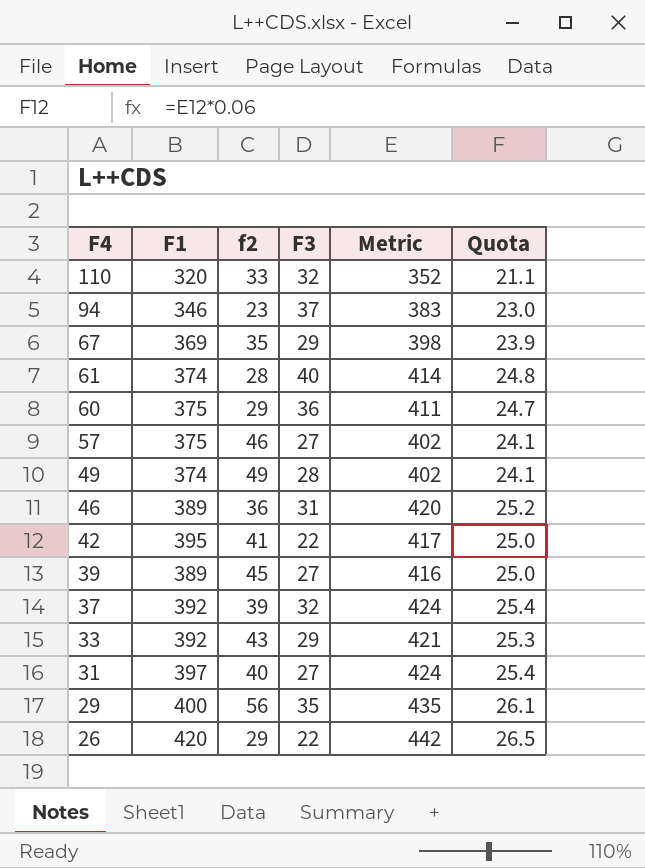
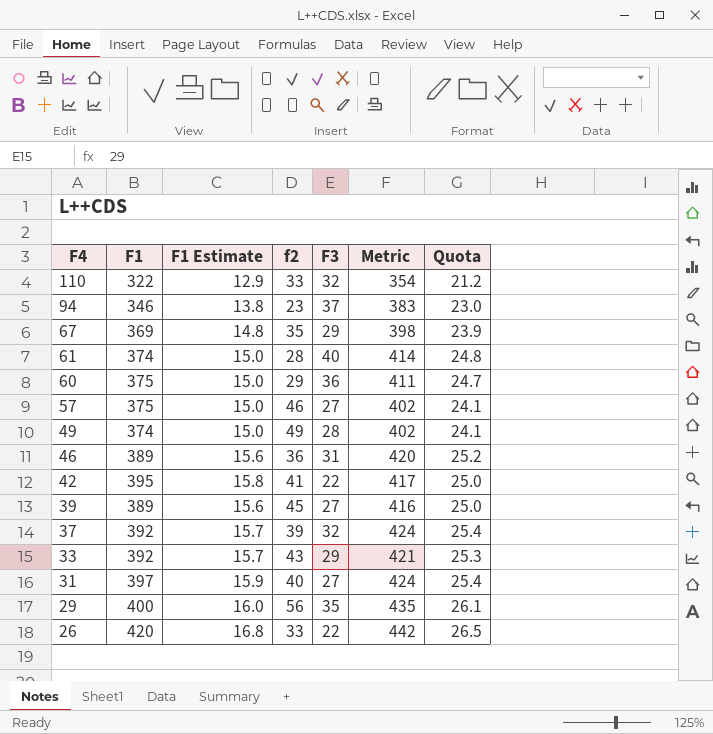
column F1 Estimate | formula: none -> [F1] * 0.04
110 | F1: 320 -> 322
110 | Metric: 352 -> 354
110 | Quota: 21.1 -> 21.2
26 | f2: 29 -> 33

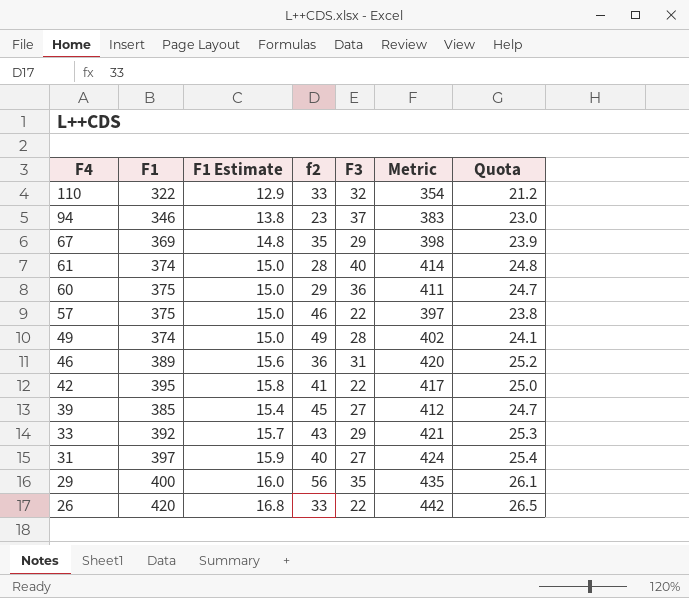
row 37: 392 | 15.7 | 39 | 32 | 424 | 25.4 -> none
57 | F3: 27 -> 22
57 | Metric: 402 -> 397
57 | Quota: 24.1 -> 23.8
39 | F1: 389 -> 385
39 | F1 Estimate: 15.6 -> 15.4
39 | Metric: 416 -> 412
39 | Quota: 25.0 -> 24.7

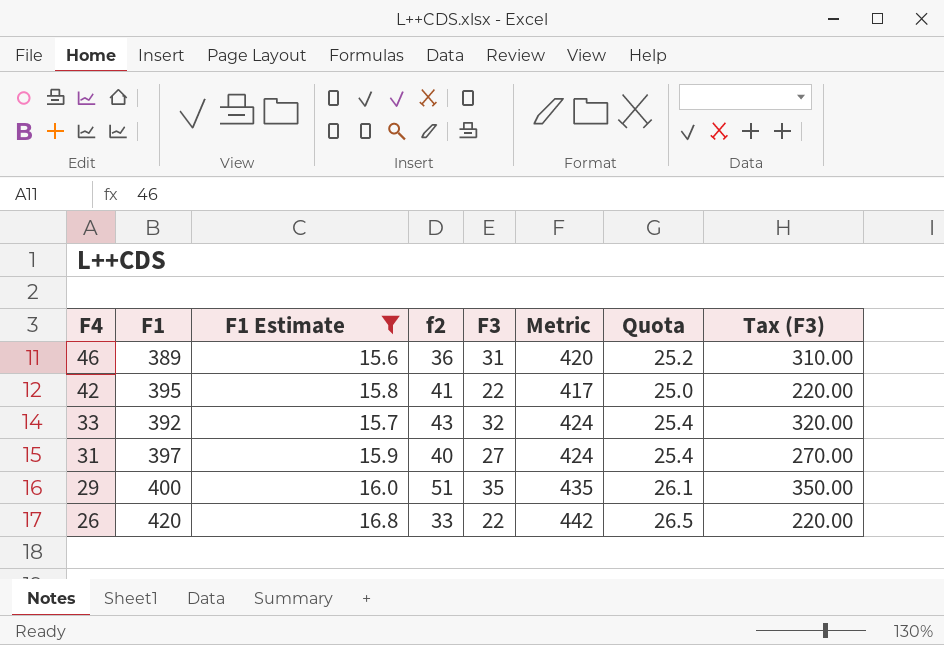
filter: none -> F1 Estimate >= 15.6
column Tax (F3) | formula: none -> [F3] * 10
33 | F3: 29 -> 32
33 | Metric: 421 -> 424
33 | Quota: 25.3 -> 25.4
29 | f2: 56 -> 51

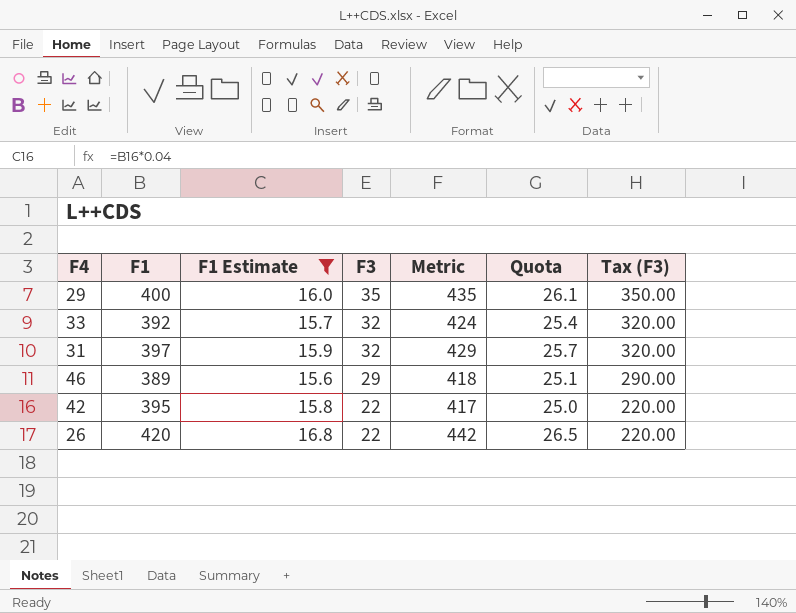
row order: F4 descending -> F3 descending
column f2 | position: 4 -> none
31 | F3: 27 -> 32
31 | Metric: 424 -> 429
31 | Quota: 25.4 -> 25.7
31 | Tax (F3): 270.00 -> 320.00
46 | F3: 31 -> 29
46 | Metric: 420 -> 418
46 | Quota: 25.2 -> 25.1
46 | Tax (F3): 310.00 -> 290.00

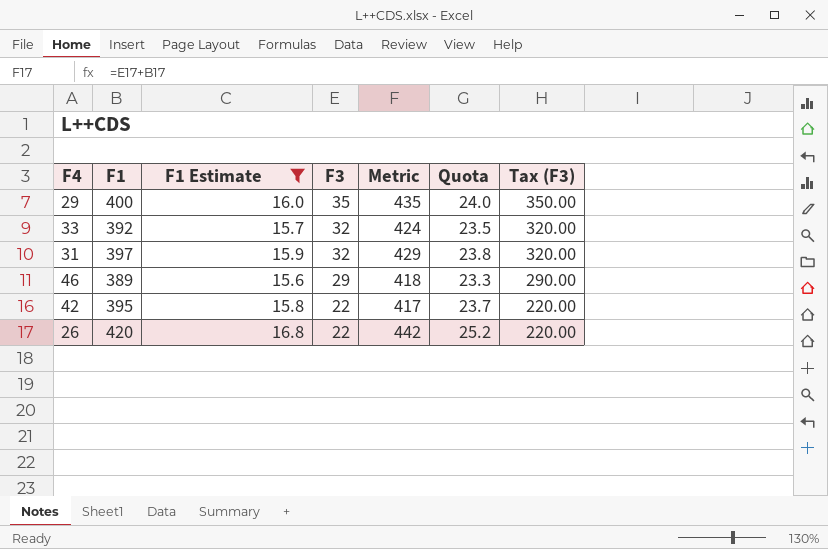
column Quota | formula: [Metric] * 0.06 -> [F1] * 0.06

